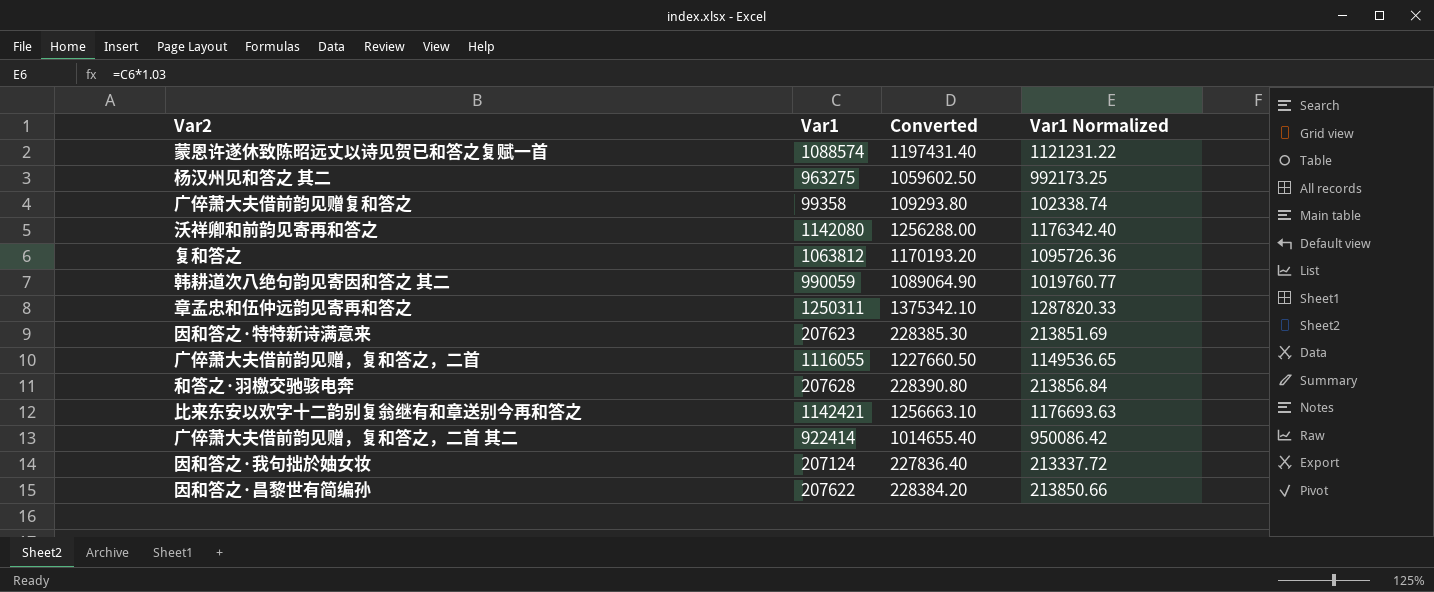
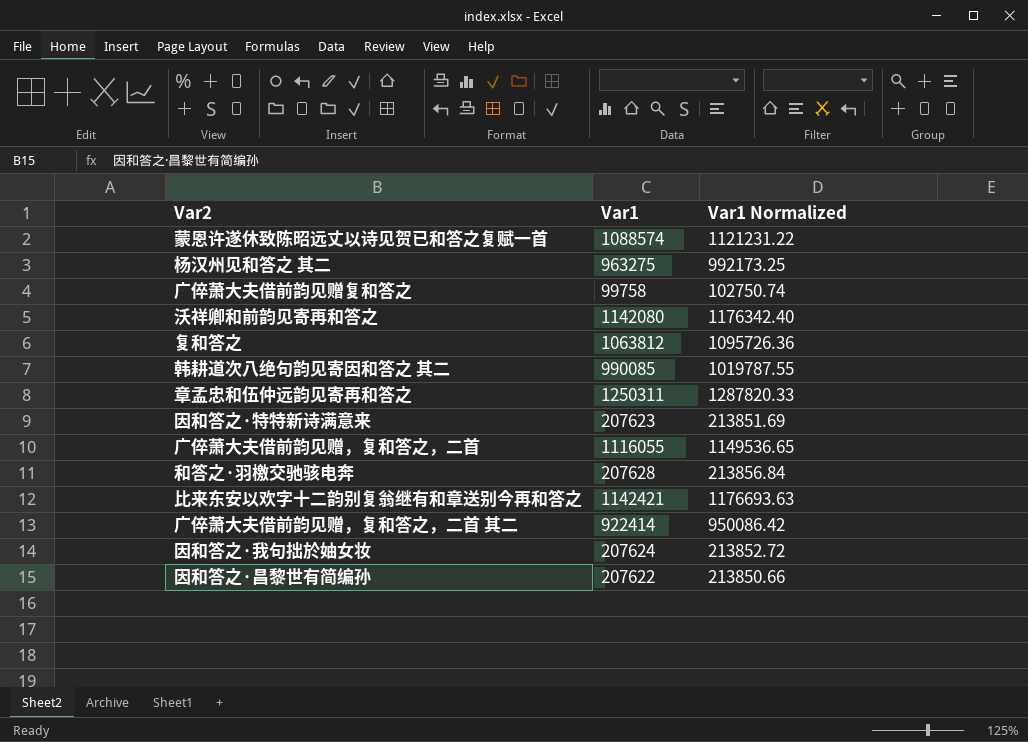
column Converted | formula: [Var1] * 1.1 -> none
广倅萧大夫借前韵见赠复和答之 | Var1: 99358 -> 99758
广倅萧大夫借前韵见赠复和答之 | Var1 Normalized: 102338.74 -> 102750.74
韩耕道次八绝句韵见寄因和答之 其二 | Var1: 990059 -> 990085
韩耕道次八绝句韵见寄因和答之 其二 | Var1 Normalized: 1019760.77 -> 1019787.55
因和答之·我句拙於妯女妆 | Var1: 207124 -> 207624
因和答之·我句拙於妯女妆 | Var1 Normalized: 213337.72 -> 213852.72

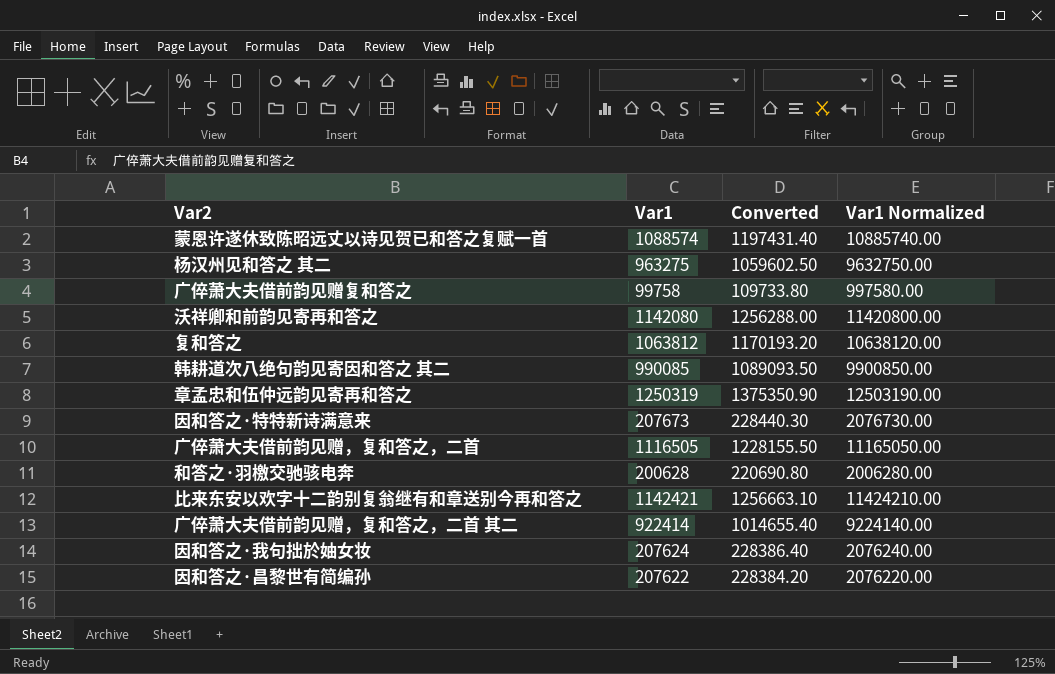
column Converted | formula: none -> [Var1] * 1.1
column Var1 Normalized | formula: [Var1] * 1.03 -> [Var1] * 10
章孟忠和伍仲远韵见寄再和答之 | Var1: 1250311 -> 1250319
因和答之·特特新诗满意来 | Var1: 207623 -> 207673
广倅萧大夫借前韵见赠，复和答之，二首 | Var1: 1116055 -> 1116505
和答之·羽檄交驰骇电奔 | Var1: 207628 -> 200628

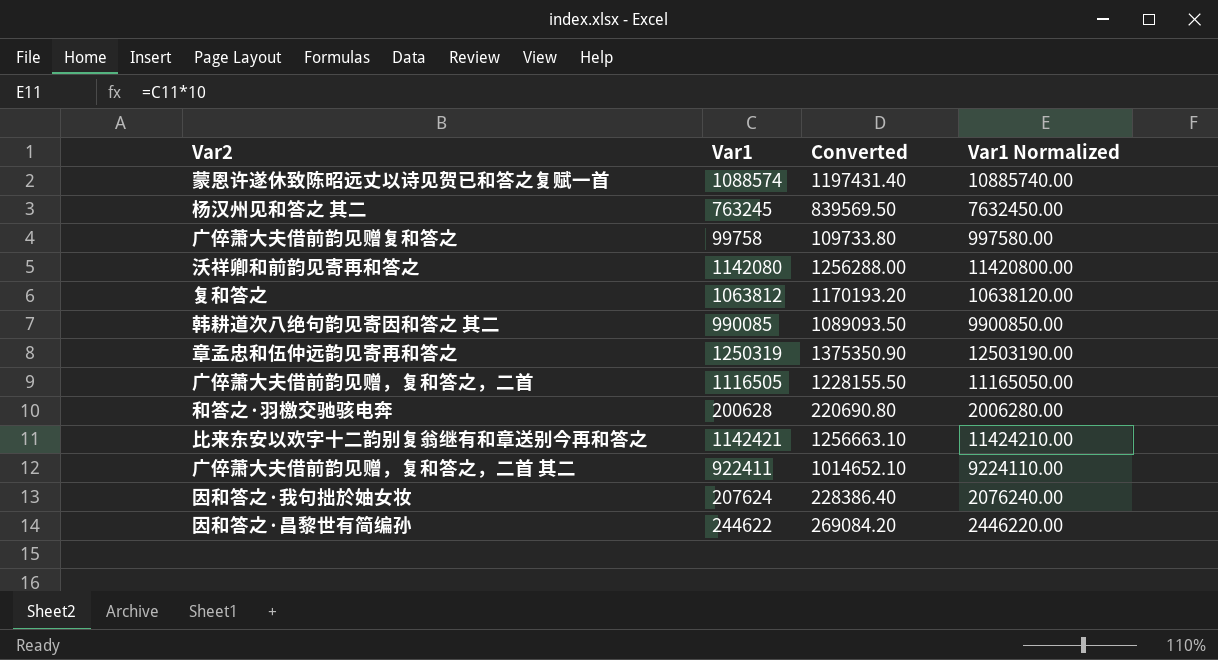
row 因和答之·特特新诗满意来: 207673 | 228440.30 | 2076730.00 -> none
杨汉州见和答之 其二 | Var1: 963275 -> 763245
杨汉州见和答之 其二 | Converted: 1059602.50 -> 839569.50
杨汉州见和答之 其二 | Var1 Normalized: 9632750.00 -> 7632450.00
广倅萧大夫借前韵见赠，复和答之，二首 其二 | Var1: 922414 -> 922411
广倅萧大夫借前韵见赠，复和答之，二首 其二 | Converted: 1014655.40 -> 1014652.10
广倅萧大夫借前韵见赠，复和答之，二首 其二 | Var1 Normalized: 9224140.00 -> 9224110.00
因和答之·昌黎世有简编孙 | Var1: 207622 -> 244622
因和答之·昌黎世有简编孙 | Converted: 228384.20 -> 269084.20
因和答之·昌黎世有简编孙 | Var1 Normalized: 2076220.00 -> 2446220.00

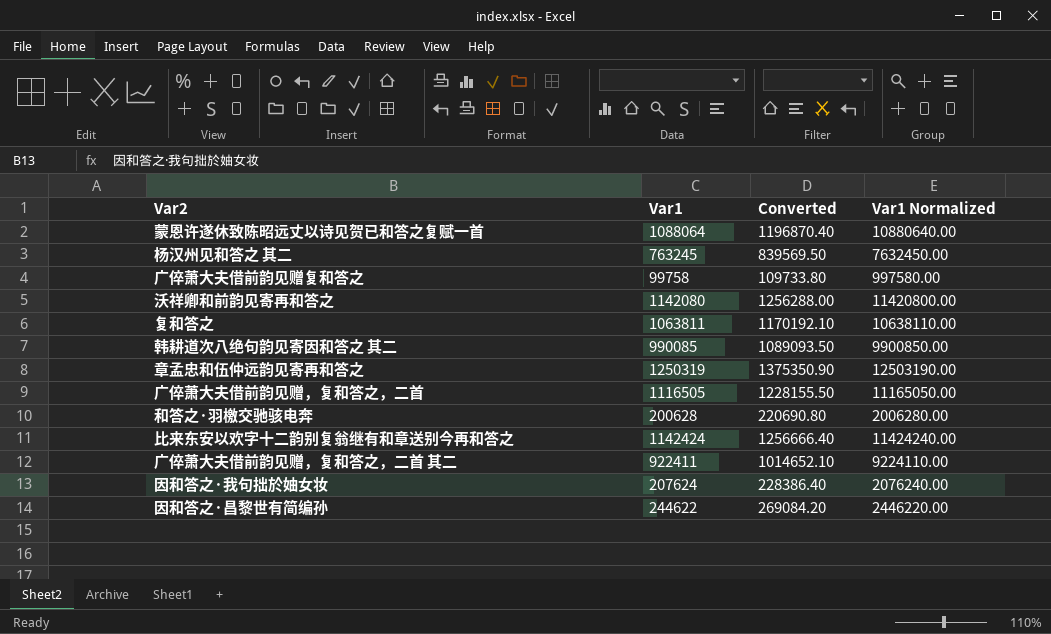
蒙恩许遂休致陈昭远丈以诗见贺已和答之复赋一首 | Var1: 1088574 -> 1088064
蒙恩许遂休致陈昭远丈以诗见贺已和答之复赋一首 | Converted: 1197431.40 -> 1196870.40
蒙恩许遂休致陈昭远丈以诗见贺已和答之复赋一首 | Var1 Normalized: 10885740.00 -> 10880640.00
复和答之 | Var1: 1063812 -> 1063811
复和答之 | Converted: 1170193.20 -> 1170192.10
复和答之 | Var1 Normalized: 10638120.00 -> 10638110.00
比来东安以欢字十二韵别复翁继有和章送别今再和答之 | Var1: 1142421 -> 1142424
比来东安以欢字十二韵别复翁继有和章送别今再和答之 | Converted: 1256663.10 -> 1256666.40
比来东安以欢字十二韵别复翁继有和章送别今再和答之 | Var1 Normalized: 11424210.00 -> 11424240.00

